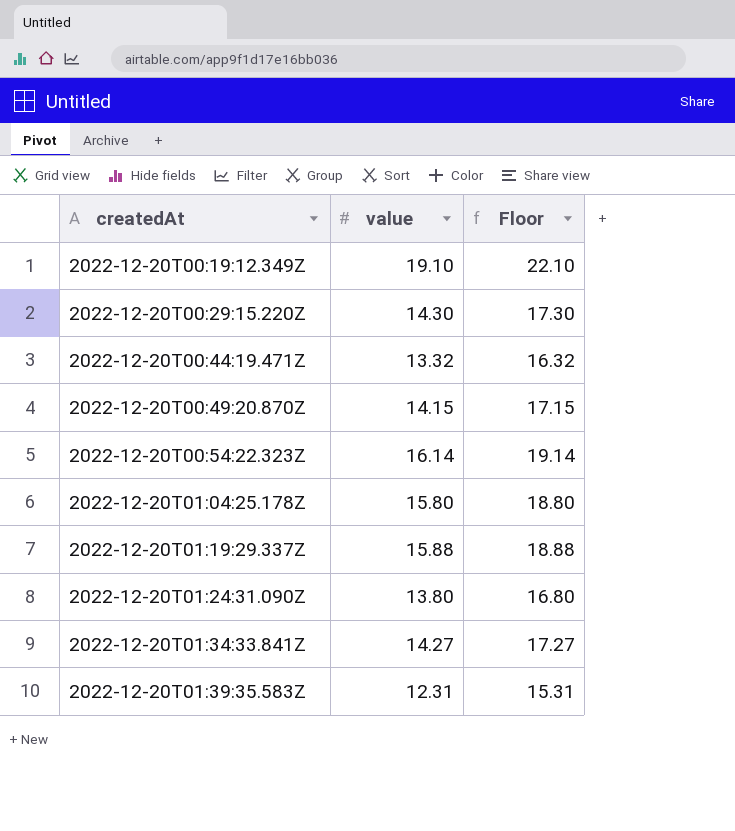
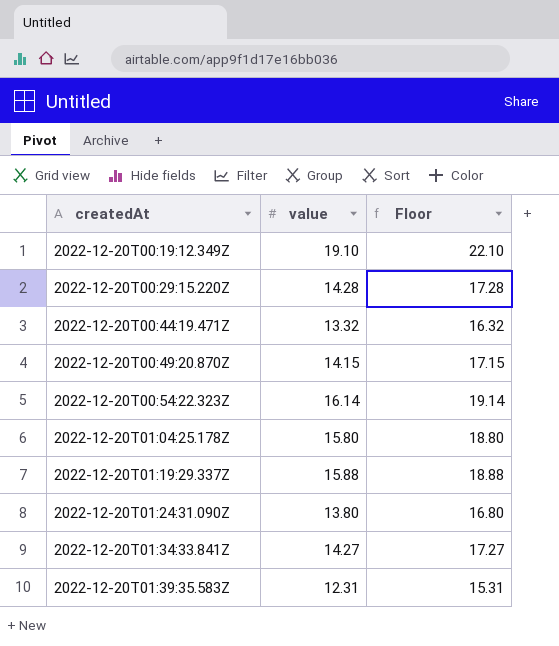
2022-12-20T00:29:15.220Z | value: 14.30 -> 14.28
2022-12-20T00:29:15.220Z | Floor: 17.30 -> 17.28

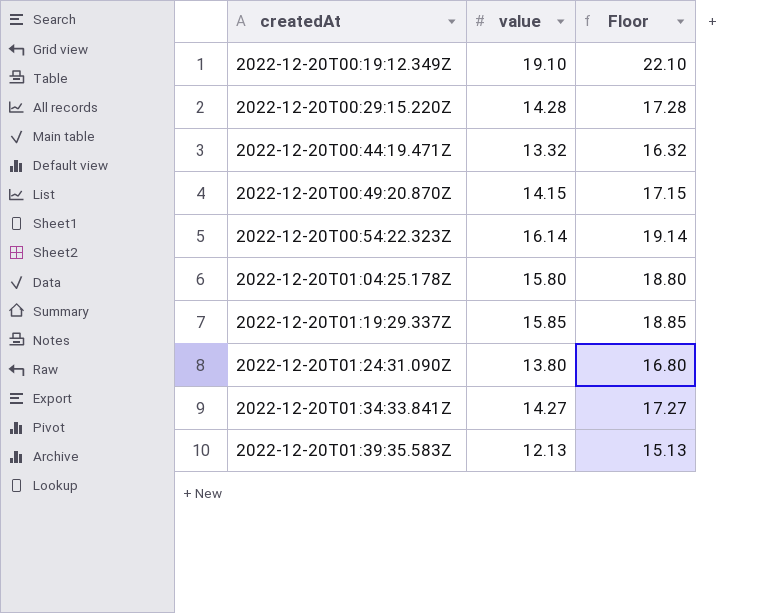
2022-12-20T01:19:29.337Z | value: 15.88 -> 15.85
2022-12-20T01:19:29.337Z | Floor: 18.88 -> 18.85
2022-12-20T01:39:35.583Z | value: 12.31 -> 12.13
2022-12-20T01:39:35.583Z | Floor: 15.31 -> 15.13

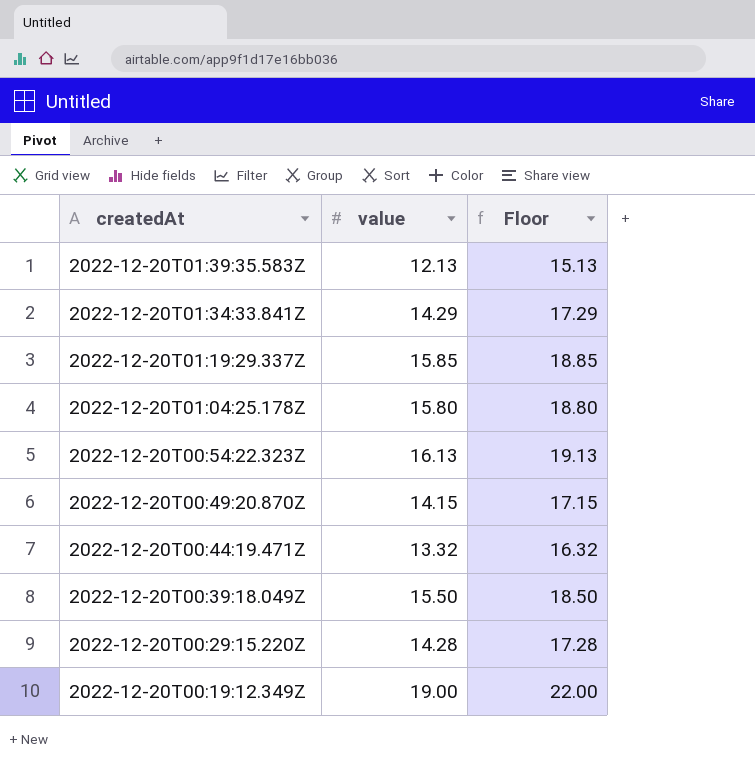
row order: createdAt ascending -> createdAt descending
row 2022-12-20T01:24:31.090Z: 13.80 | 16.80 -> none
2022-12-20T01:34:33.841Z | value: 14.27 -> 14.29
2022-12-20T01:34:33.841Z | Floor: 17.27 -> 17.29
2022-12-20T00:54:22.323Z | value: 16.14 -> 16.13
2022-12-20T00:54:22.323Z | Floor: 19.14 -> 19.13
row 2022-12-20T00:39:18.049Z: none -> 15.50 | 18.50
2022-12-20T00:19:12.349Z | value: 19.10 -> 19.00
2022-12-20T00:19:12.349Z | Floor: 22.10 -> 22.00

